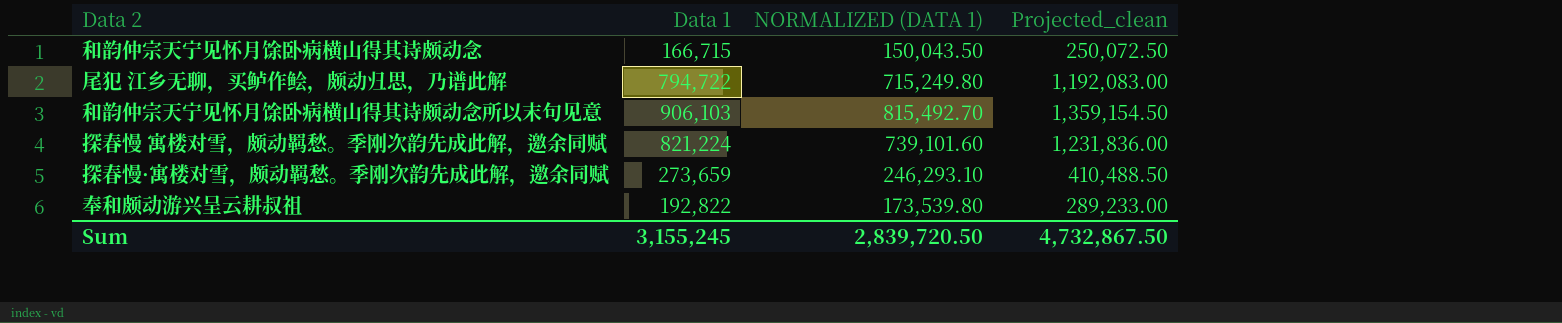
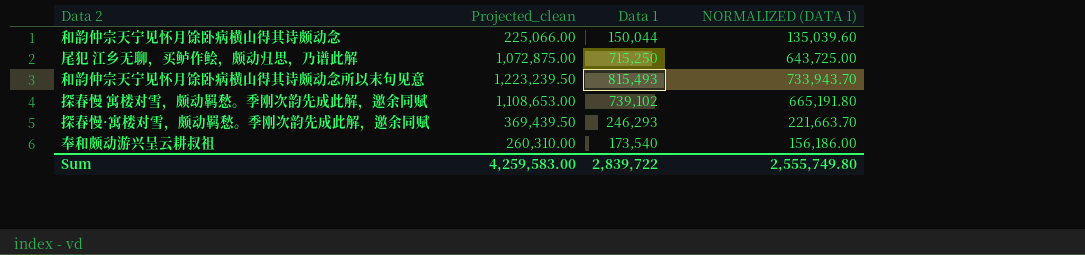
column Projected_clean | position: 4 -> 2
和韵仲宗天宁见怀月馀卧病横山得其诗颇动念 | Projected_clean: 250,072.50 -> 225,066.00
和韵仲宗天宁见怀月馀卧病横山得其诗颇动念 | Data 1: 166,715 -> 150,044
和韵仲宗天宁见怀月馀卧病横山得其诗颇动念 | NORMALIZED (DATA 1): 150,043.50 -> 135,039.60
尾犯 江乡无聊，买鲈作鲙，颇动归思，乃谱此解 | Projected_clean: 1,192,083.00 -> 1,072,875.00
尾犯 江乡无聊，买鲈作鲙，颇动归思，乃谱此解 | Data 1: 794,722 -> 715,250
尾犯 江乡无聊，买鲈作鲙，颇动归思，乃谱此解 | NORMALIZED (DATA 1): 715,249.80 -> 643,725.00
和韵仲宗天宁见怀月馀卧病横山得其诗颇动念所以末句见意 | Projected_clean: 1,359,154.50 -> 1,223,239.50
和韵仲宗天宁见怀月馀卧病横山得其诗颇动念所以末句见意 | Data 1: 906,103 -> 815,493
和韵仲宗天宁见怀月馀卧病横山得其诗颇动念所以末句见意 | NORMALIZED (DATA 1): 815,492.70 -> 733,943.70
探春慢 寓楼对雪，颇动羁愁。季刚次韵先成此解，邀余同赋 | Projected_clean: 1,231,836.00 -> 1,108,653.00
探春慢 寓楼对雪，颇动羁愁。季刚次韵先成此解，邀余同赋 | Data 1: 821,224 -> 739,102
探春慢 寓楼对雪，颇动羁愁。季刚次韵先成此解，邀余同赋 | NORMALIZED (DATA 1): 739,101.60 -> 665,191.80
探春慢·寓楼对雪，颇动羁愁。季刚次韵先成此解，邀余同赋 | Projected_clean: 410,488.50 -> 369,439.50
探春慢·寓楼对雪，颇动羁愁。季刚次韵先成此解，邀余同赋 | Data 1: 273,659 -> 246,293
探春慢·寓楼对雪，颇动羁愁。季刚次韵先成此解，邀余同赋 | NORMALIZED (DATA 1): 246,293.10 -> 221,663.70
奉和颇动游兴呈云耕叔祖 | Projected_clean: 289,233.00 -> 260,310.00
奉和颇动游兴呈云耕叔祖 | Data 1: 192,822 -> 173,540
奉和颇动游兴呈云耕叔祖 | NORMALIZED (DATA 1): 173,539.80 -> 156,186.00
Sum | Projected_clean: 4,732,867.50 -> 4,259,583.00
Sum | Data 1: 3,155,245 -> 2,839,722
Sum | NORMALIZED (DATA 1): 2,839,720.50 -> 2,555,749.80

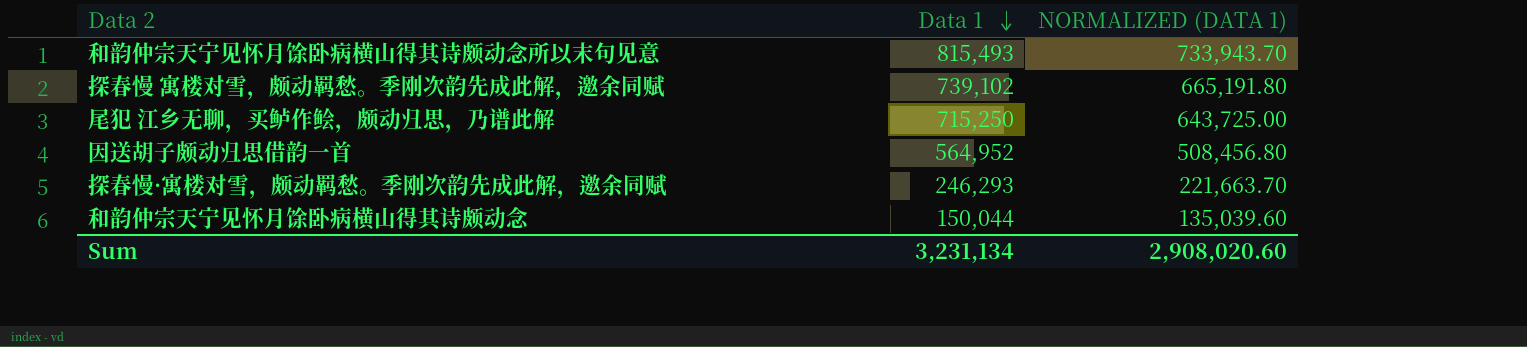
row order: none -> Data 1 descending
column Projected_clean | formula: [Data 1] * 1.5 -> none
row 奉和颇动游兴呈云耕叔祖: 260,310.00 | 173,540 | 156,186.00 -> none
row 因送胡子颇动归思借韵一首: none -> 564,952 | 508,456.80
Sum | Data 1: 2,839,722 -> 3,231,134
Sum | NORMALIZED (DATA 1): 2,555,749.80 -> 2,908,020.60

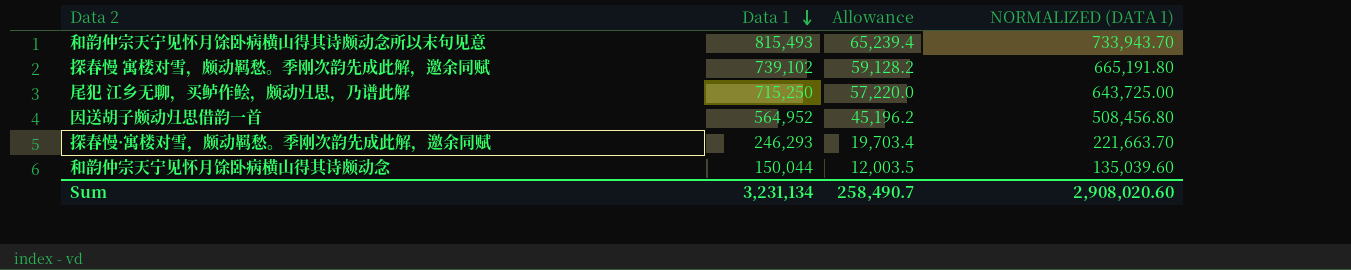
column Allowance | formula: none -> [Data 1] * 0.08

